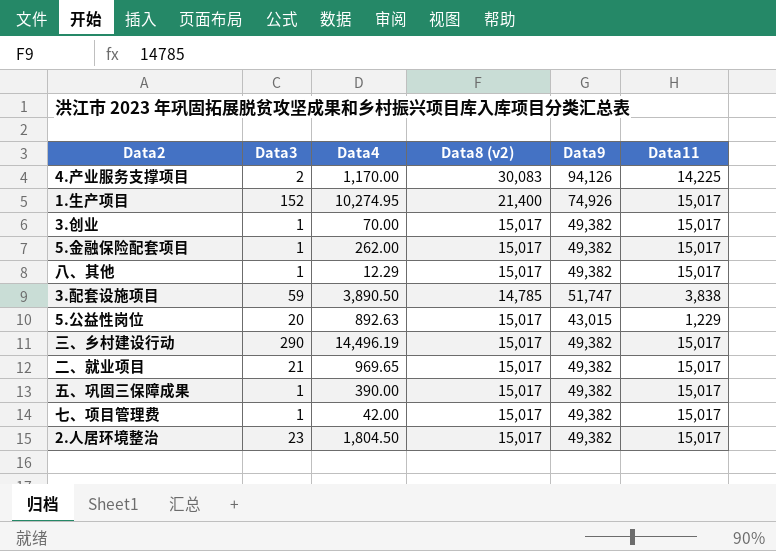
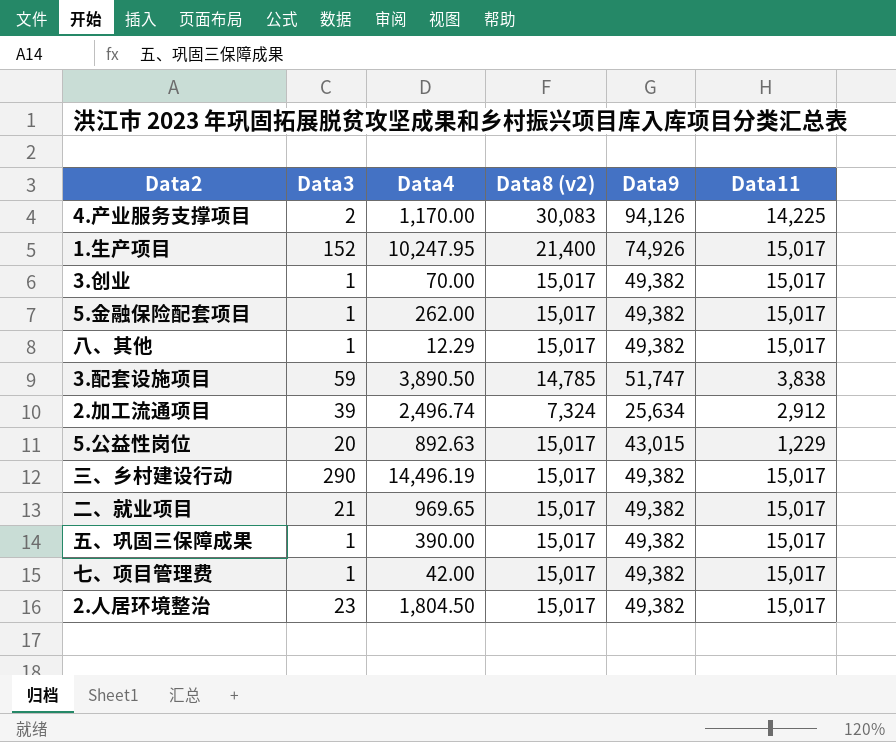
1.生产项目 | Data4: 10,274.95 -> 10,247.95
row 2.加工流通项目: none -> 39 | 2,496.74 | 7,324 | 25,634 | 2,912

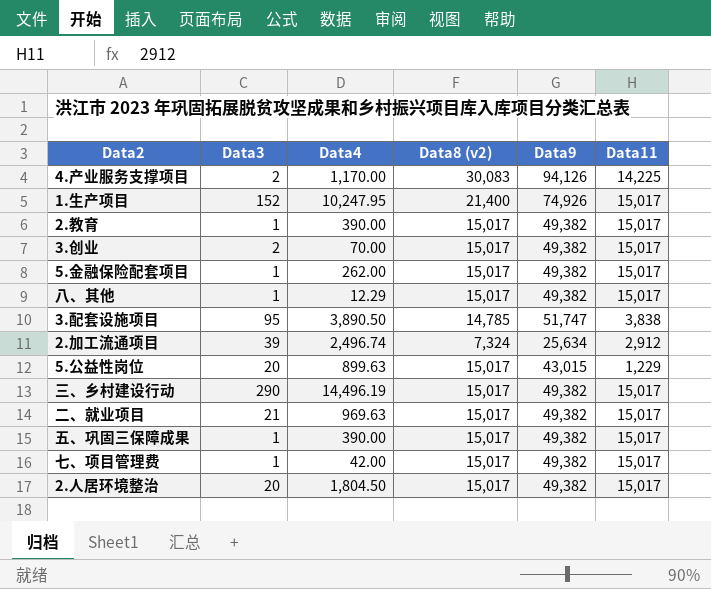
row 2.教育: none -> 1 | 390.00 | 15,017 | 49,382 | 15,017
3.创业 | Data3: 1 -> 2
3.配套设施项目 | Data3: 59 -> 95
5.公益性岗位 | Data4: 892.63 -> 899.63
二、就业项目 | Data4: 969.65 -> 969.63
2.人居环境整治 | Data3: 23 -> 20

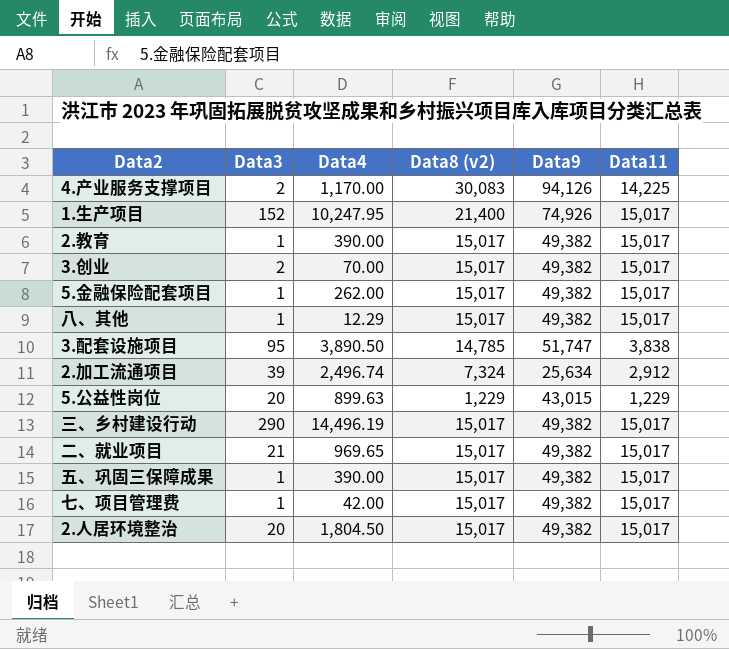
5.公益性岗位 | Data8 (v2): 15,017 -> 1,229
二、就业项目 | Data4: 969.63 -> 969.65

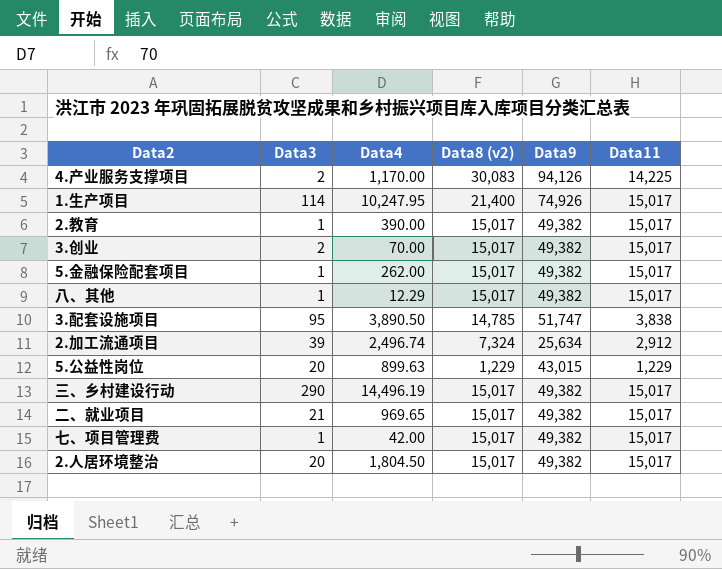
row 五、巩固三保障成果: 1 | 390.00 | 15,017 | 49,382 | 15,017 -> none
1.生产项目 | Data3: 152 -> 114

